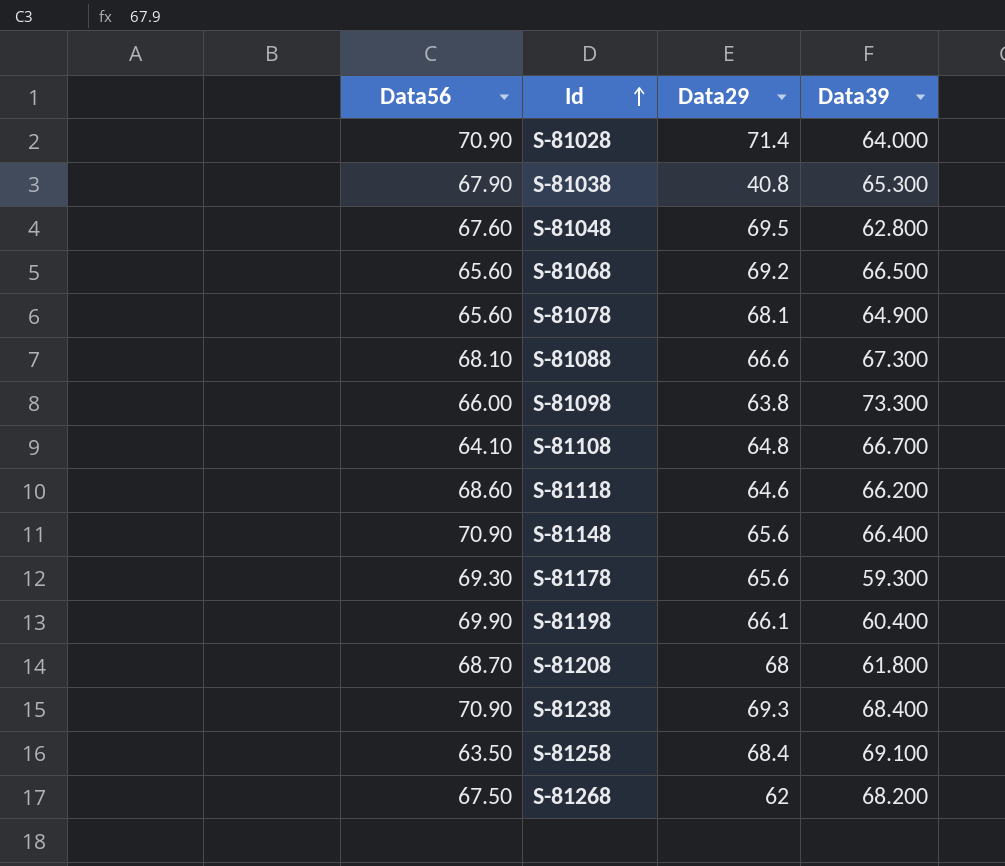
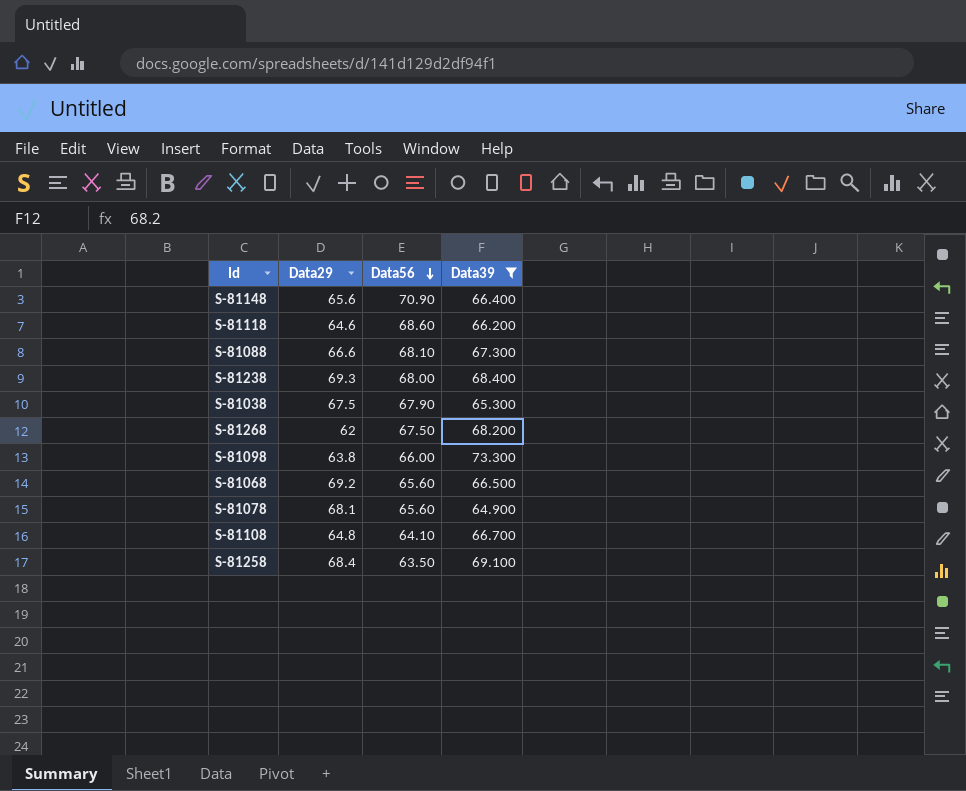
filter: none -> Data39 >= 64.900
row order: Id ascending -> Data56 descending
column Data56 | position: 1 -> 3
S-81238 | Data56: 70.90 -> 68.00
S-81038 | Data29: 40.8 -> 67.5

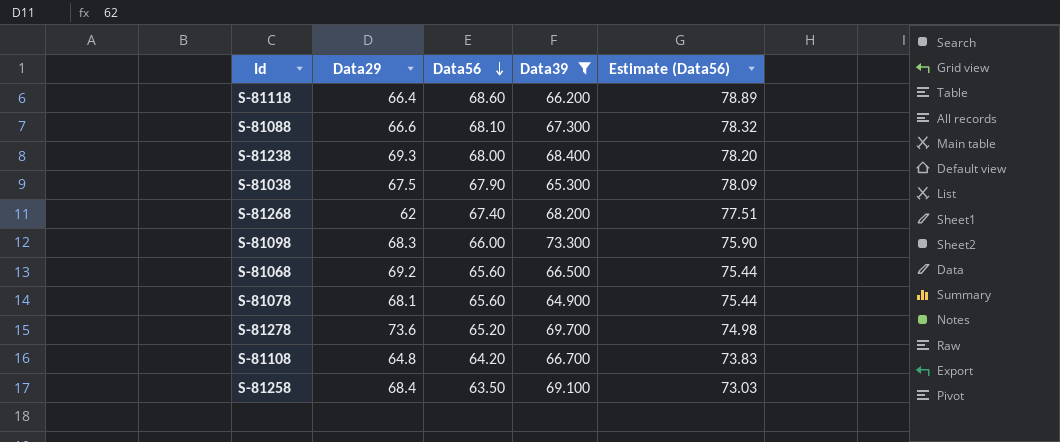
column Estimate (Data56) | formula: none -> [Data56] * 1.15
row S-81148: 65.6 | 70.90 | 66.400 -> none
S-81118 | Data29: 64.6 -> 66.4
S-81268 | Data56: 67.50 -> 67.40
S-81098 | Data29: 63.8 -> 68.3
row S-81278: none -> 73.6 | 65.20 | 69.700 | 74.98
S-81108 | Data56: 64.10 -> 64.20

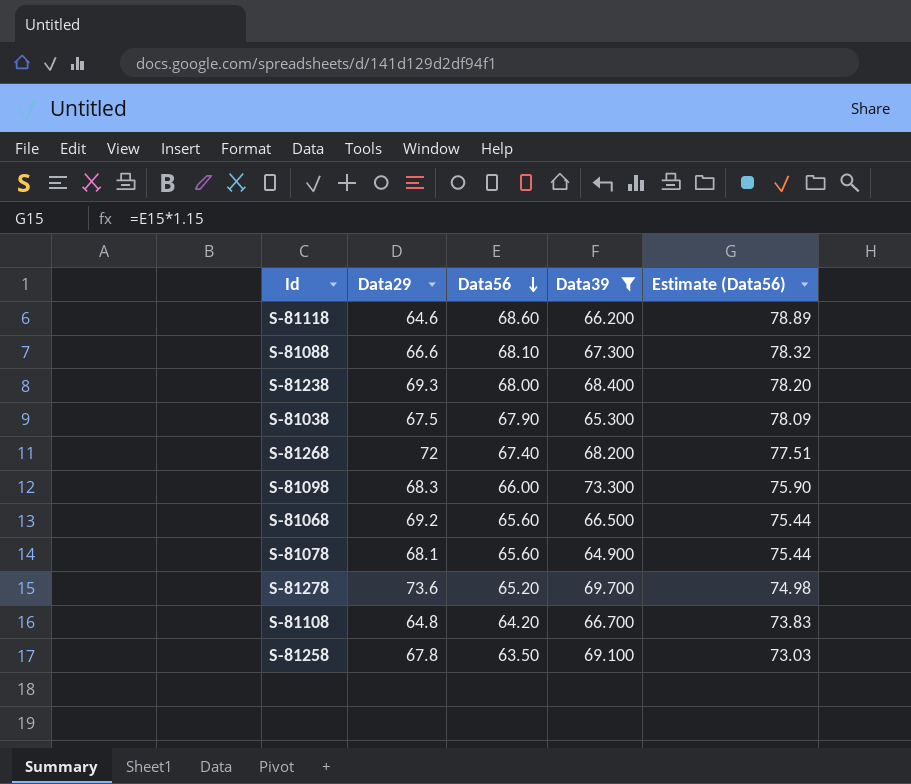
S-81118 | Data29: 66.4 -> 64.6
S-81268 | Data29: 62 -> 72
S-81258 | Data29: 68.4 -> 67.8

